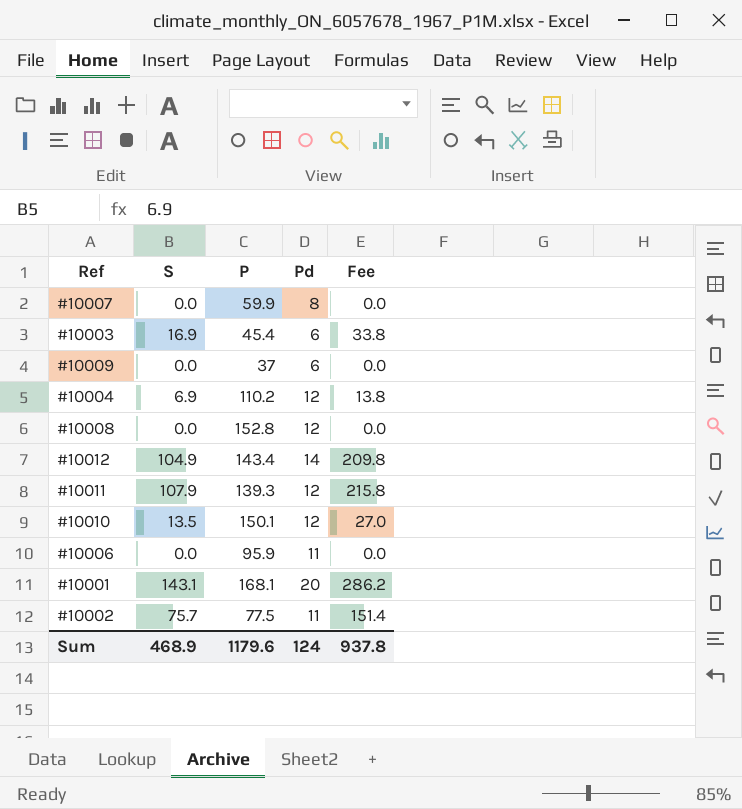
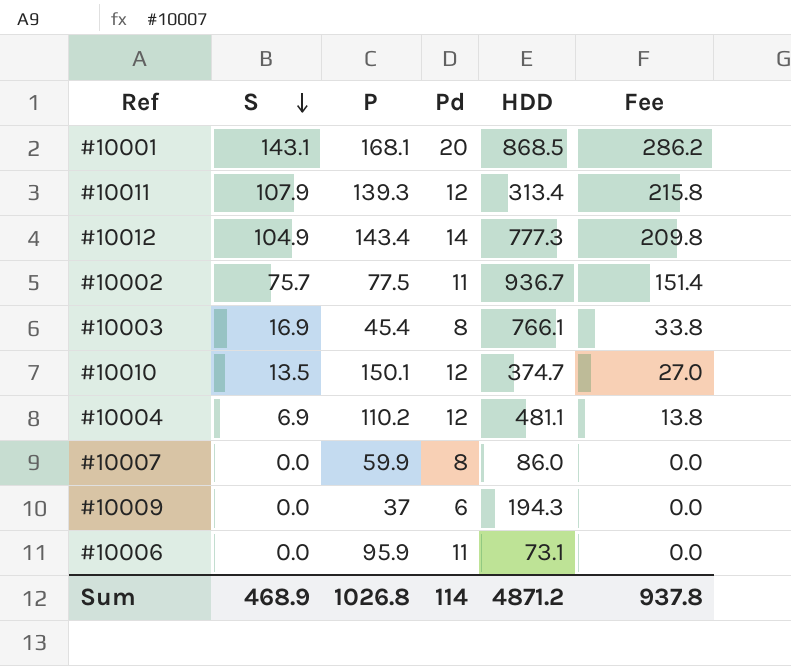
row order: none -> S descending
column HDD | position: none -> 5
row #10008: 0.0 | 152.8 | 12 | 0.0 -> none
#10003 | Pd: 6 -> 8
Sum | P: 1179.6 -> 1026.8
Sum | Pd: 124 -> 114

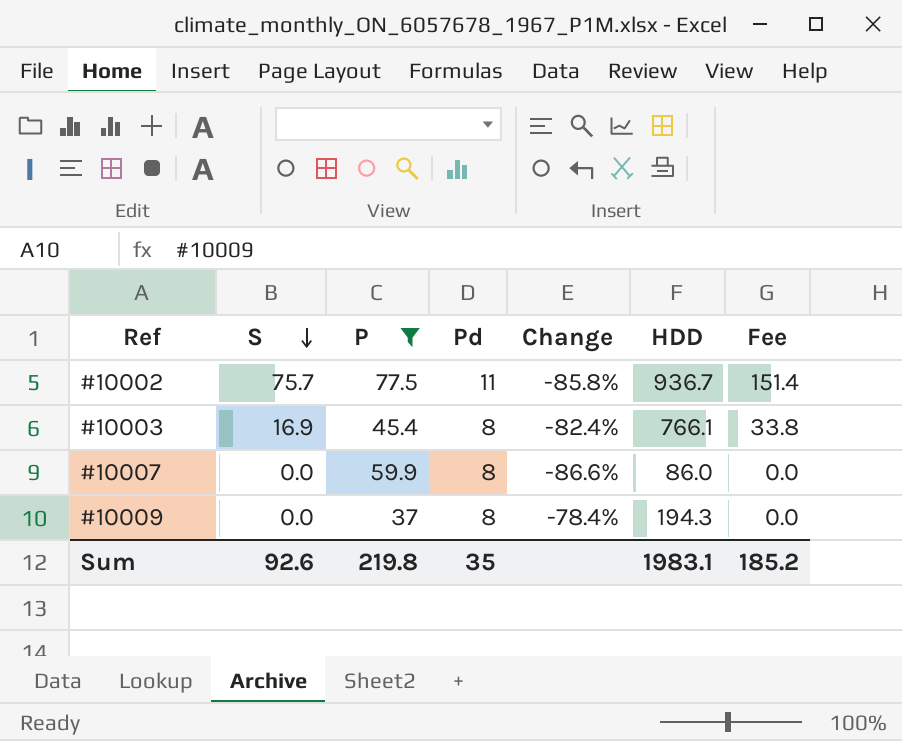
filter: none -> P <= 77.5
column Change | formula: none -> ([Pd] - [P]) / [P]
#10009 | Pd: 6 -> 8
Sum | S: 468.9 -> 92.6
Sum | P: 1026.8 -> 219.8
Sum | Pd: 114 -> 35
Sum | HDD: 4871.2 -> 1983.1
Sum | Fee: 937.8 -> 185.2

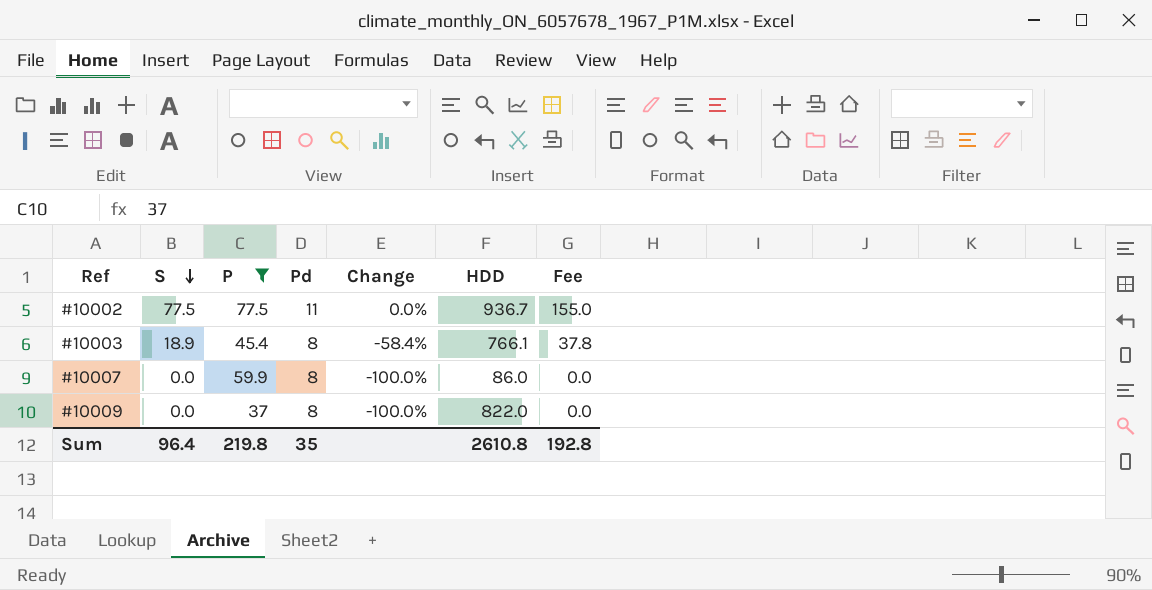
column Change | formula: ([Pd] - [P]) / [P] -> ([S] - [P]) / [P]
#10002 | S: 75.7 -> 77.5
#10002 | Fee: 151.4 -> 155.0
#10003 | S: 16.9 -> 18.9
#10003 | Fee: 33.8 -> 37.8
#10009 | HDD: 194.3 -> 822.0
Sum | S: 92.6 -> 96.4
Sum | HDD: 1983.1 -> 2610.8
Sum | Fee: 185.2 -> 192.8

